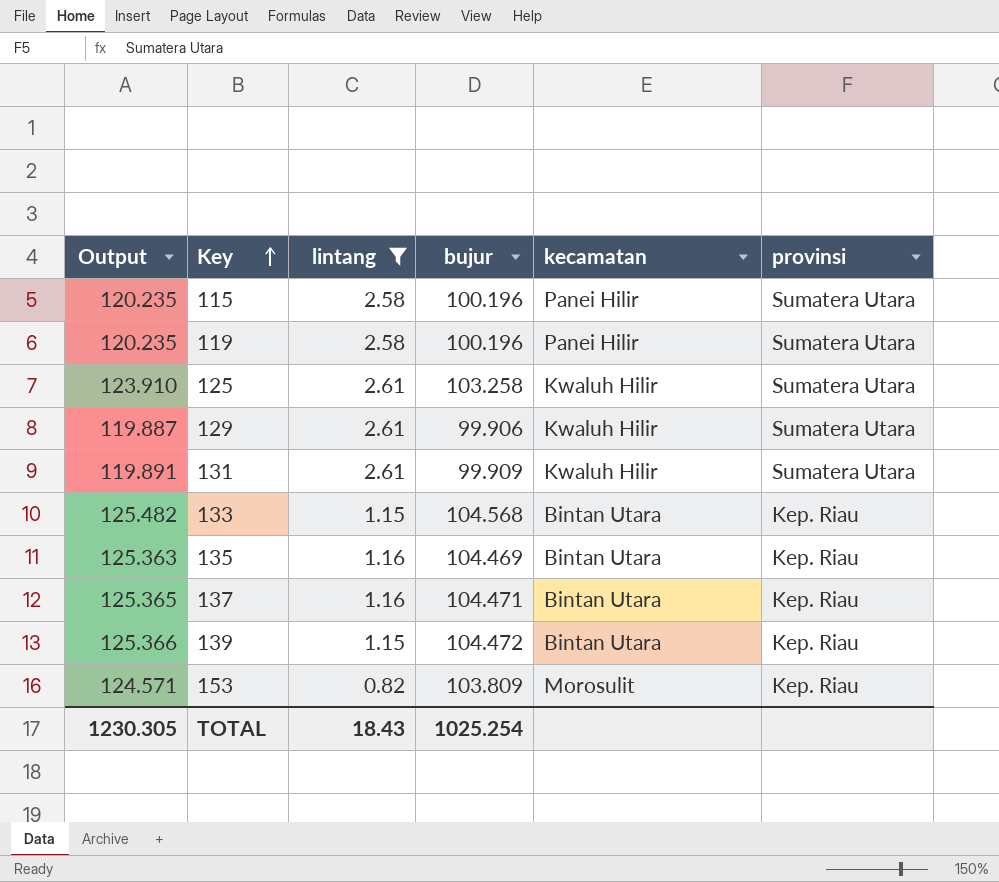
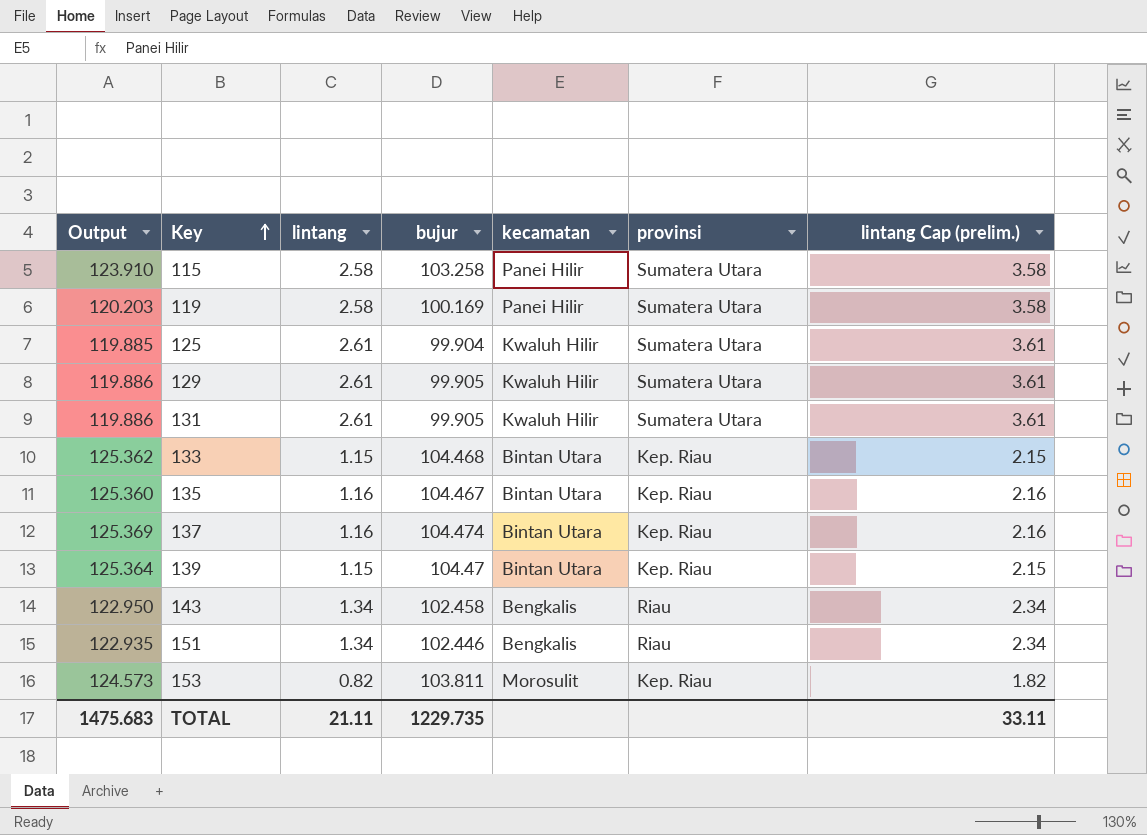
filter: lintang != 1.34 -> none
column lintang Cap (prelim.) | formula: none -> [lintang] + 1
115 | Output: 120.235 -> 123.910
115 | bujur: 100.196 -> 103.258
119 | Output: 120.235 -> 120.203
119 | bujur: 100.196 -> 100.169
125 | Output: 123.910 -> 119.885
125 | bujur: 103.258 -> 99.904
129 | Output: 119.887 -> 119.886
129 | bujur: 99.906 -> 99.905
131 | Output: 119.891 -> 119.886
131 | bujur: 99.909 -> 99.905
133 | Output: 125.482 -> 125.362
133 | bujur: 104.568 -> 104.468
135 | Output: 125.363 -> 125.360
135 | bujur: 104.469 -> 104.467
137 | Output: 125.365 -> 125.369
137 | bujur: 104.471 -> 104.474
139 | Output: 125.366 -> 125.364
139 | bujur: 104.472 -> 104.47
153 | Output: 124.571 -> 124.573
153 | bujur: 103.809 -> 103.811
TOTAL | Output: 1230.305 -> 1475.683
TOTAL | lintang: 18.43 -> 21.11
TOTAL | bujur: 1025.254 -> 1229.735

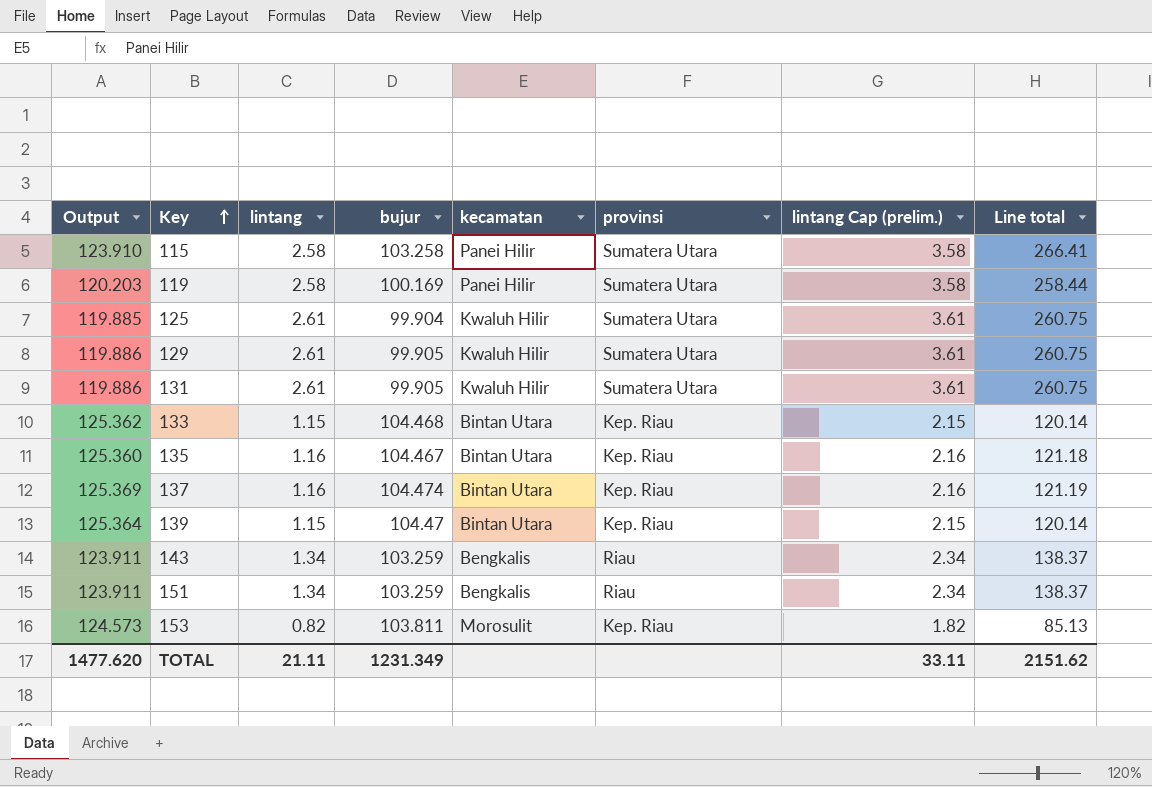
column Line total | formula: none -> [lintang] * [bujur]
143 | Output: 122.950 -> 123.911
143 | bujur: 102.458 -> 103.259
151 | Output: 122.935 -> 123.911
151 | bujur: 102.446 -> 103.259
TOTAL | Output: 1475.683 -> 1477.620
TOTAL | bujur: 1229.735 -> 1231.349

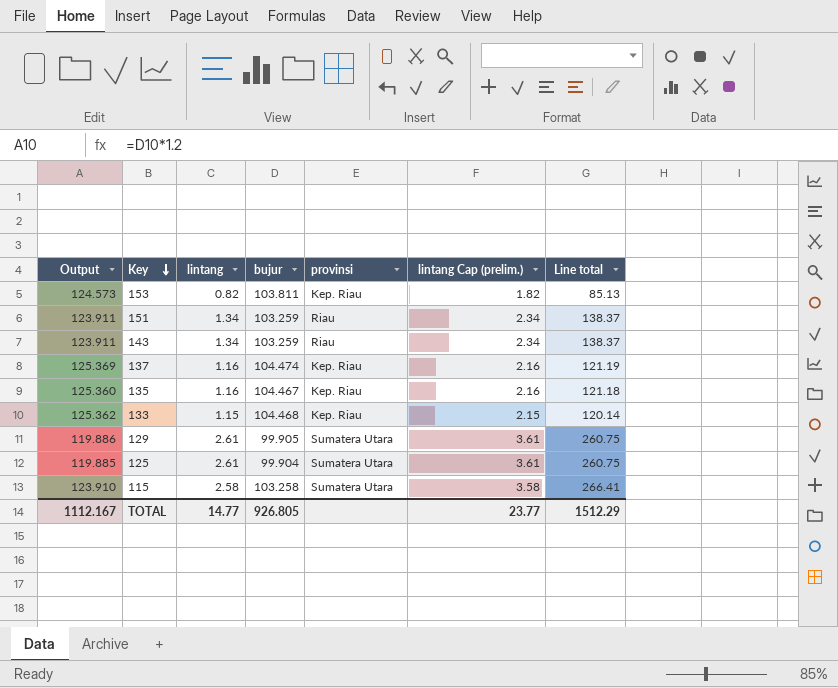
row order: Key ascending -> Key descending
column kecamatan | position: 5 -> none
row 119: 120.203 | 2.58 | 100.169 | Panei Hilir | Sumatera Utara | 3.58 | 258.44 -> none
row 131: 119.886 | 2.61 | 99.905 | Kwaluh Hilir | Sumatera Utara | 3.61 | 260.75 -> none
row 139: 125.364 | 1.15 | 104.47 | Bintan Utara | Kep. Riau | 2.15 | 120.14 -> none
TOTAL | Output: 1477.620 -> 1112.167
TOTAL | lintang: 21.11 -> 14.77
TOTAL | bujur: 1231.349 -> 926.805
TOTAL | lintang Cap (prelim.): 33.11 -> 23.77
TOTAL | Line total: 2151.62 -> 1512.29

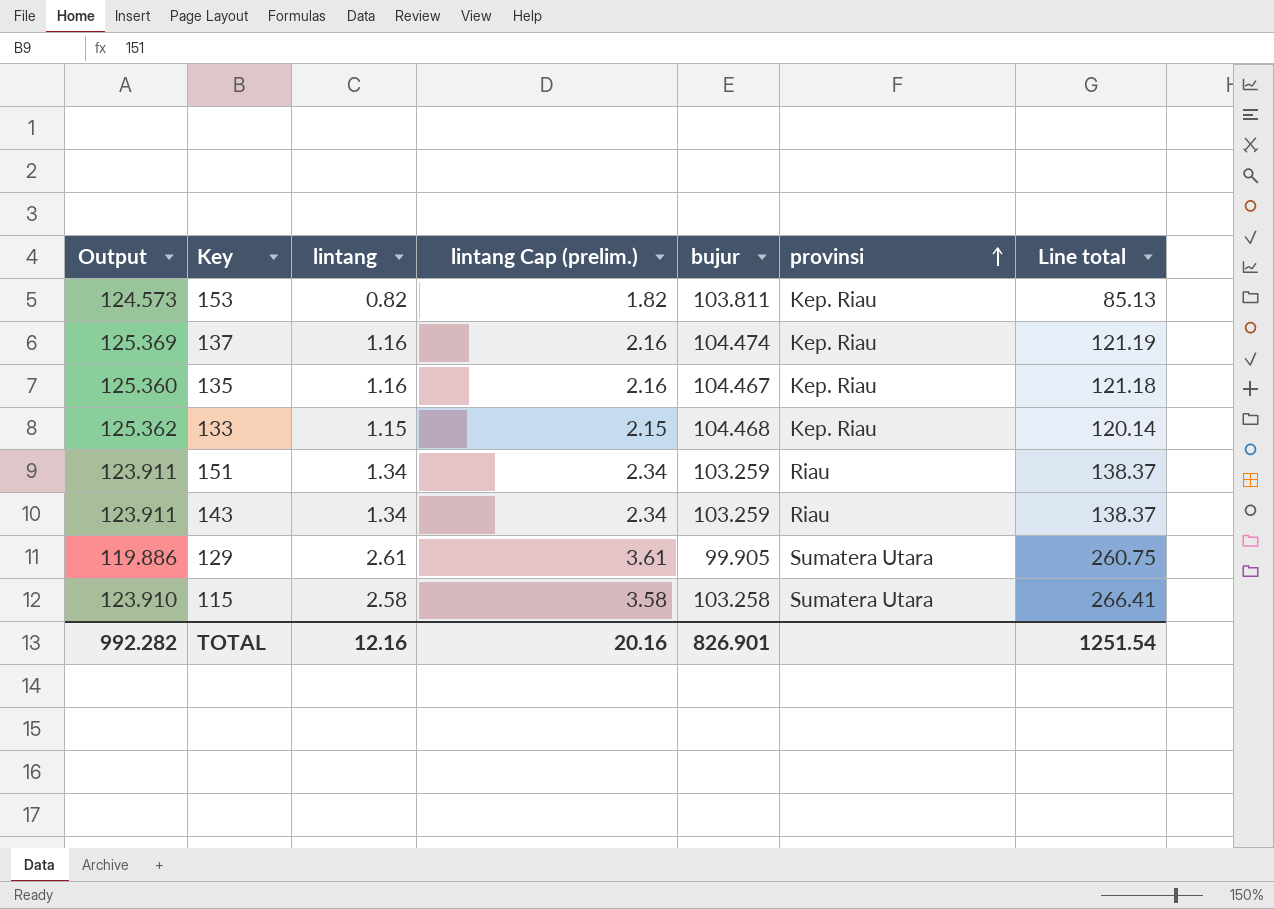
row order: Key descending -> provinsi ascending
column lintang Cap (prelim.) | position: 6 -> 4
row 125: 119.885 | 2.61 | 99.904 | Sumatera Utara | 3.61 | 260.75 -> none
TOTAL | Output: 1112.167 -> 992.282
TOTAL | lintang: 14.77 -> 12.16
TOTAL | lintang Cap (prelim.): 23.77 -> 20.16
TOTAL | bujur: 926.805 -> 826.901
TOTAL | Line total: 1512.29 -> 1251.54

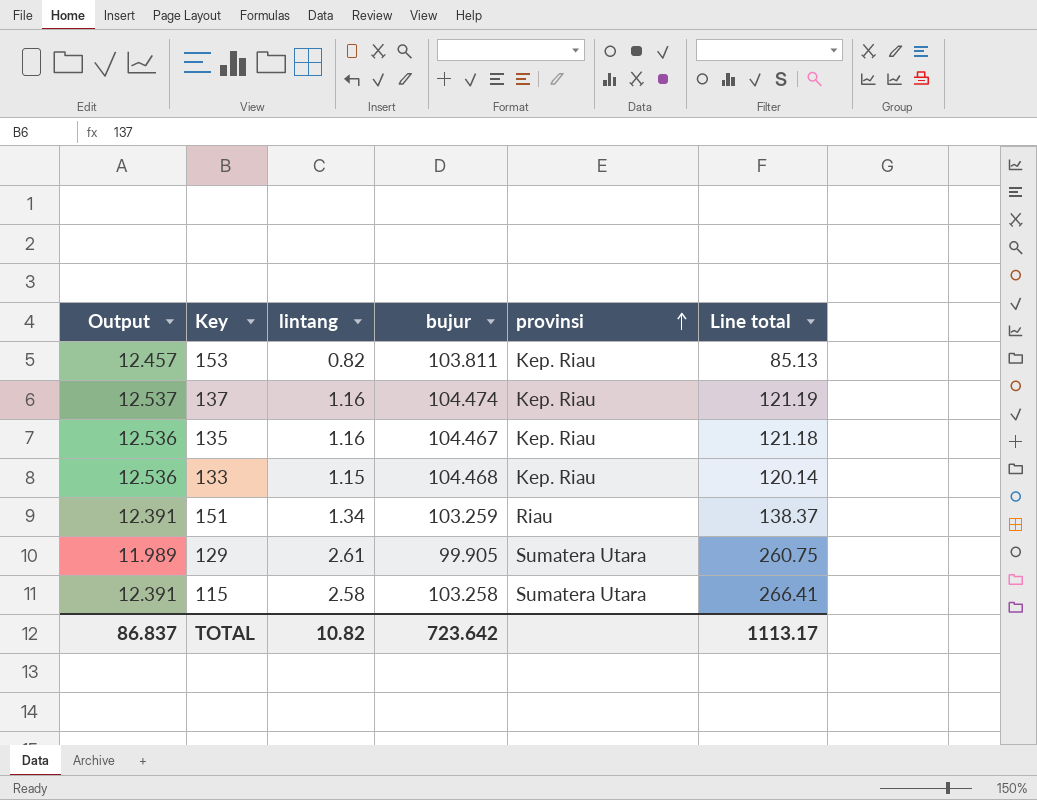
column lintang Cap (prelim.) | formula: [lintang] + 1 -> none
column Output | formula: [bujur] * 1.2 -> [bujur] * 0.12
row 143: 123.911 | 1.34 | 2.34 | 103.259 | Riau | 138.37 -> none
TOTAL | Output: 992.282 -> 86.837
TOTAL | lintang: 12.16 -> 10.82
TOTAL | bujur: 826.901 -> 723.642
TOTAL | Line total: 1251.54 -> 1113.17

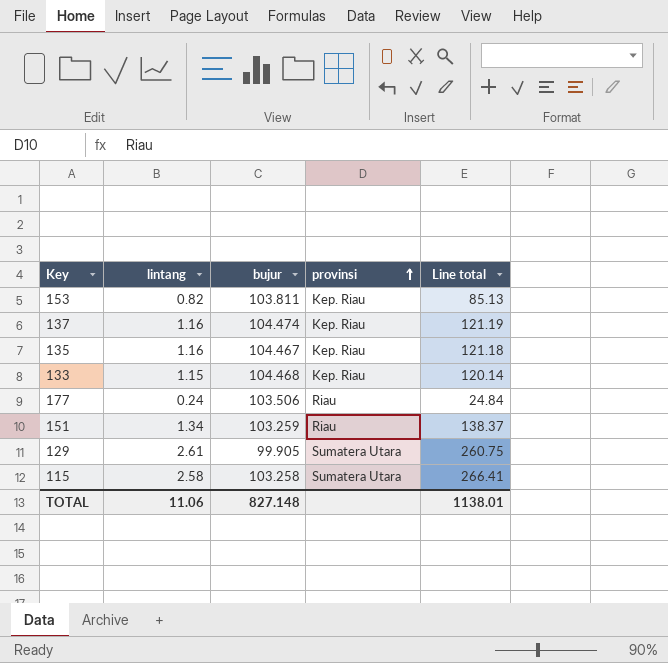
column Output | formula: [bujur] * 0.12 -> none
row 177: none -> 0.24 | 103.506 | Riau | 24.84
TOTAL | lintang: 10.82 -> 11.06
TOTAL | bujur: 723.642 -> 827.148
TOTAL | Line total: 1113.17 -> 1138.01

